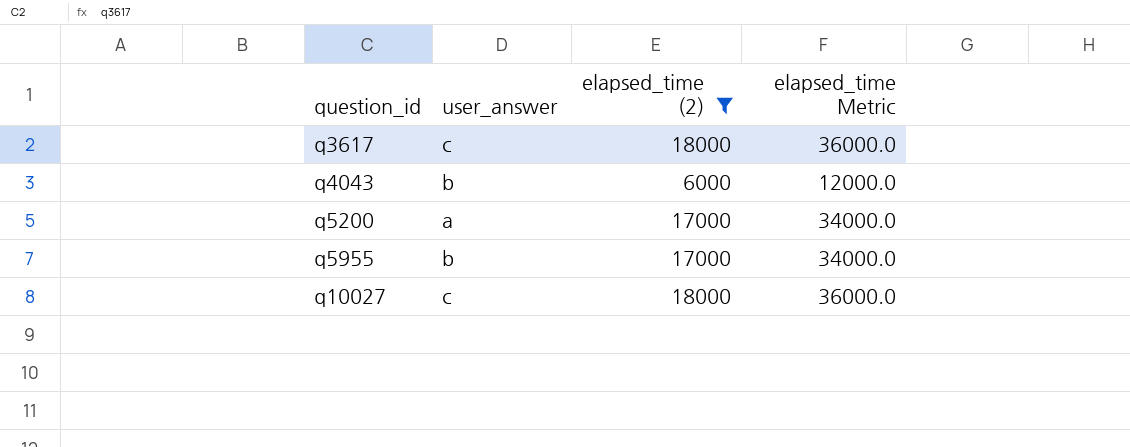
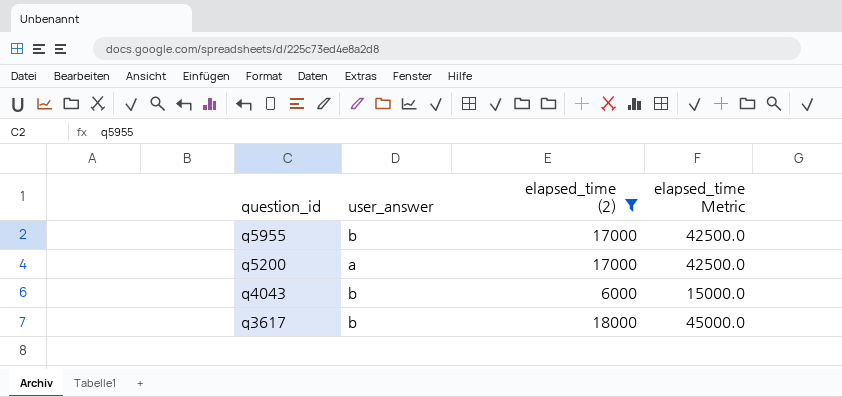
row order: question_id ascending -> question_id descending
column elapsed_time Metric | formula: [elapsed_time (2)] * 2 -> [elapsed_time (2)] * 2.5
row q10027: c | 18000 | 36000.0 -> none
q3617 | user_answer: c -> b

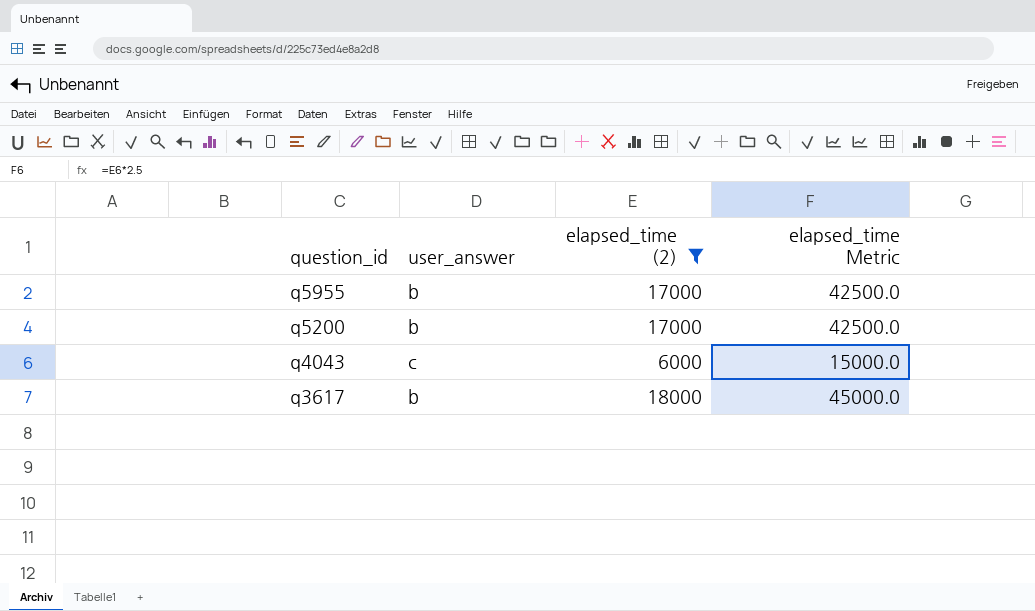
q5200 | user_answer: a -> b
q4043 | user_answer: b -> c

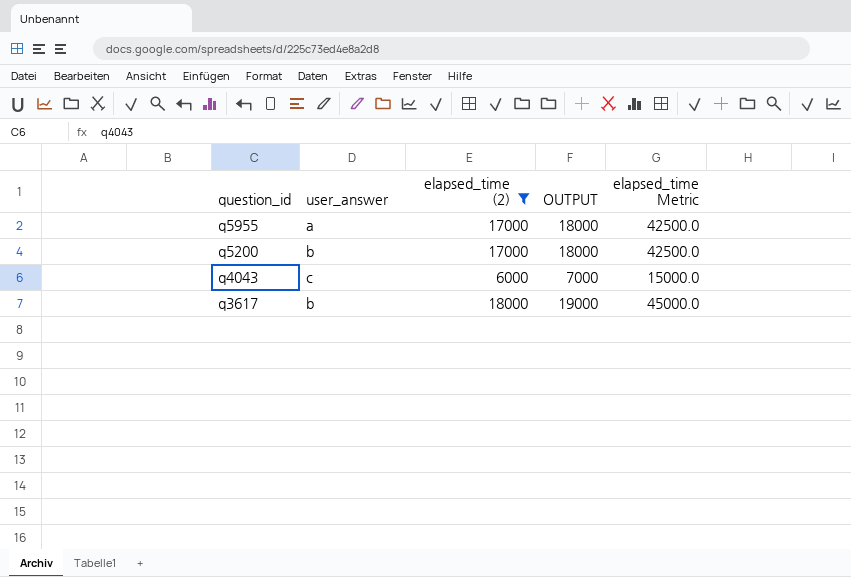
column OUTPUT | formula: none -> [elapsed_time (2)] + 1000
q5955 | user_answer: b -> a

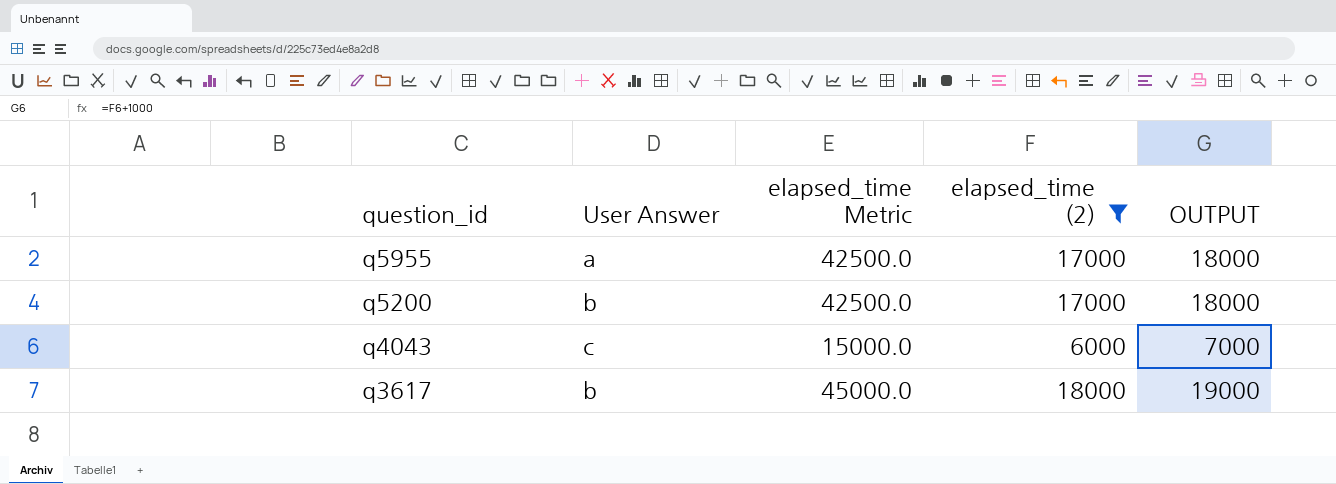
column name: user_answer -> User Answer
column elapsed_time Metric | position: 5 -> 3

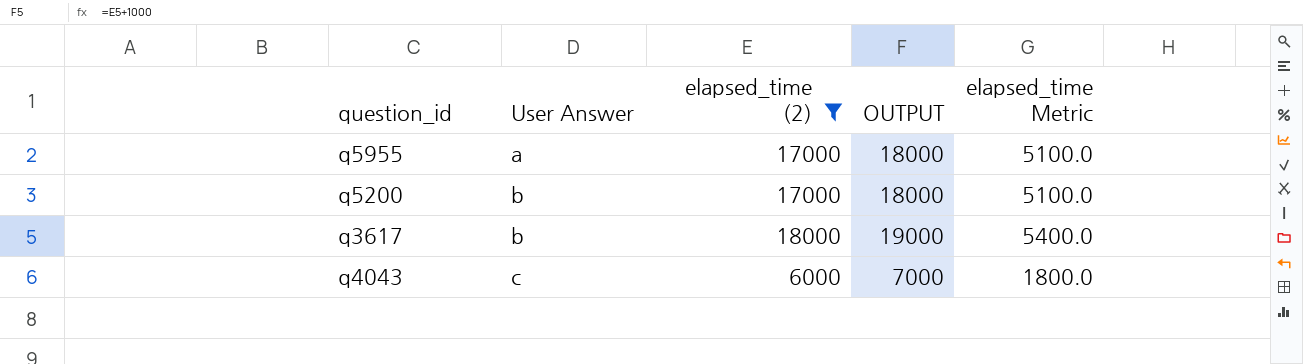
row order: question_id descending -> User Answer ascending
column elapsed_time Metric | formula: [elapsed_time (2)] * 2.5 -> [elapsed_time (2)] * 0.3
column elapsed_time Metric | position: 3 -> 5

